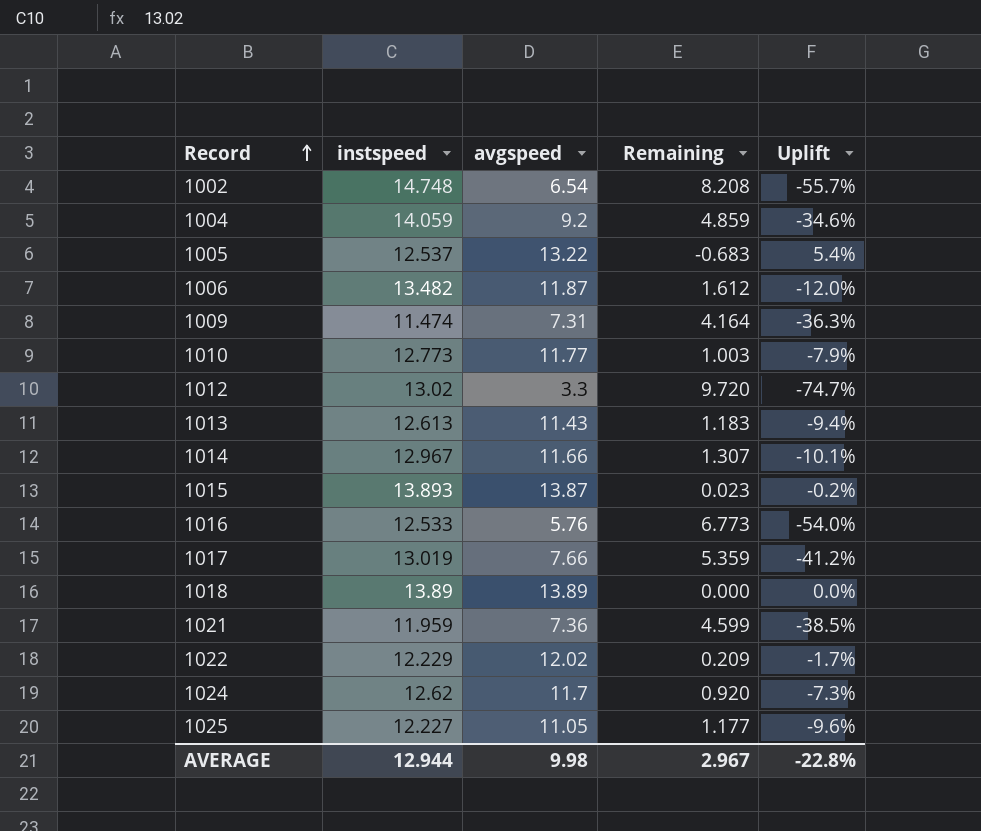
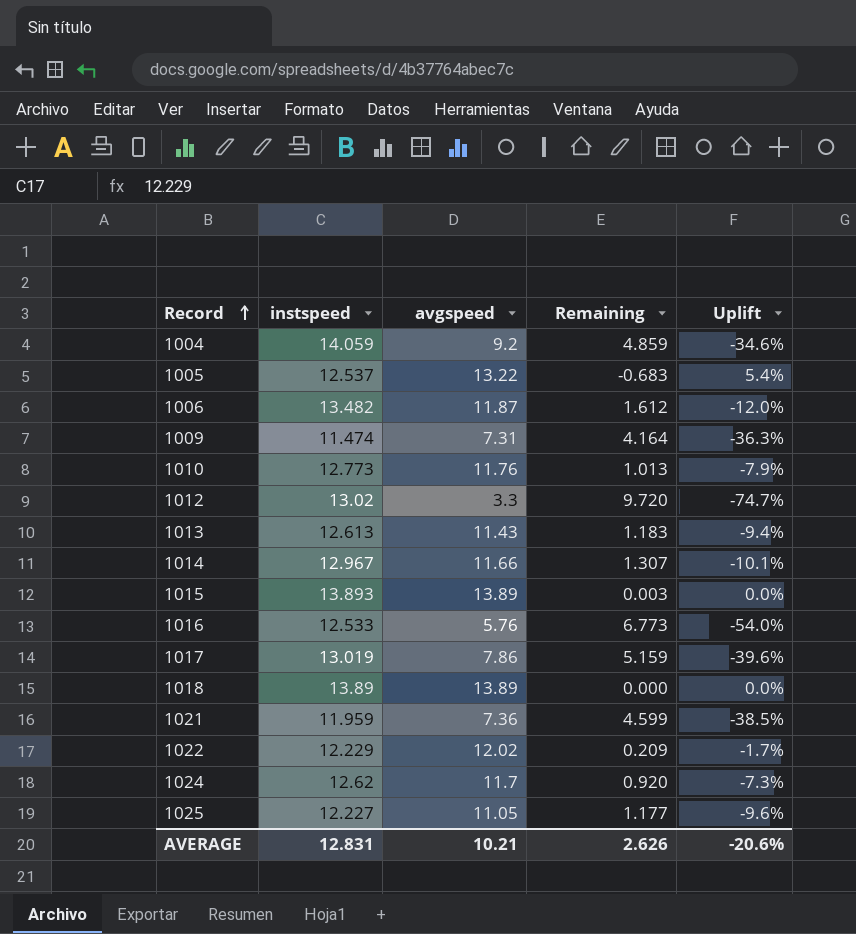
row 1002: 14.748 | 6.54 | 8.208 | -55.7% -> none
1010 | avgspeed: 11.77 -> 11.76
1010 | Remaining: 1.003 -> 1.013
1015 | avgspeed: 13.87 -> 13.89
1015 | Remaining: 0.023 -> 0.003
1015 | Uplift: -0.2% -> 0.0%
1017 | avgspeed: 7.66 -> 7.86
1017 | Remaining: 5.359 -> 5.159
1017 | Uplift: -41.2% -> -39.6%
AVERAGE | instspeed: 12.944 -> 12.831
AVERAGE | avgspeed: 9.98 -> 10.21
AVERAGE | Remaining: 2.967 -> 2.626
AVERAGE | Uplift: -22.8% -> -20.6%

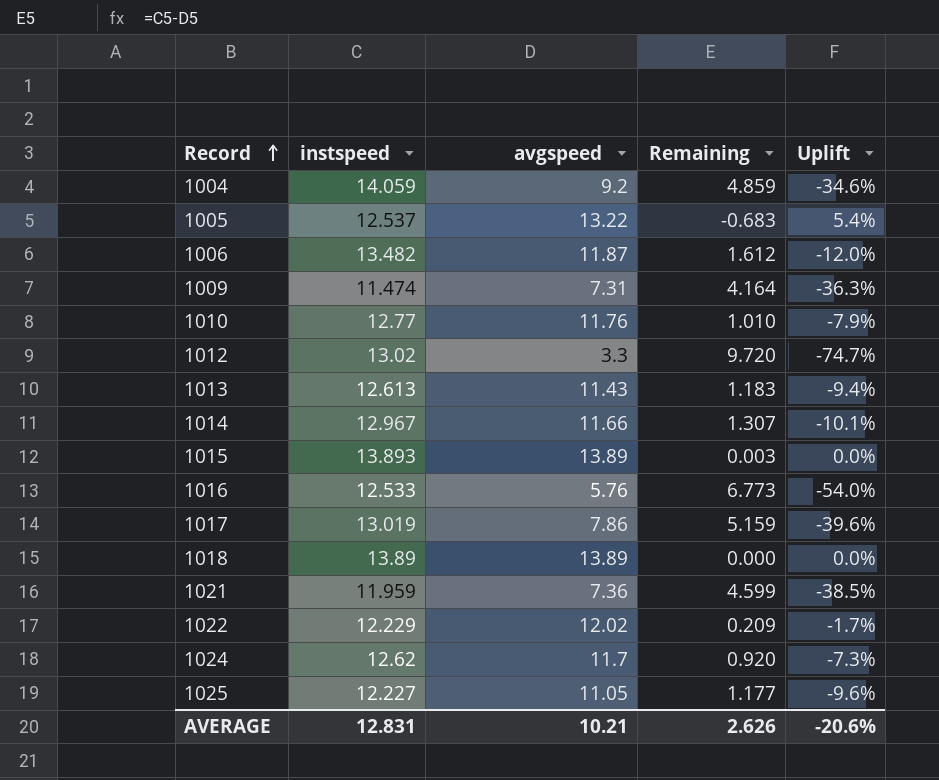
1010 | instspeed: 12.773 -> 12.77
1010 | Remaining: 1.013 -> 1.010

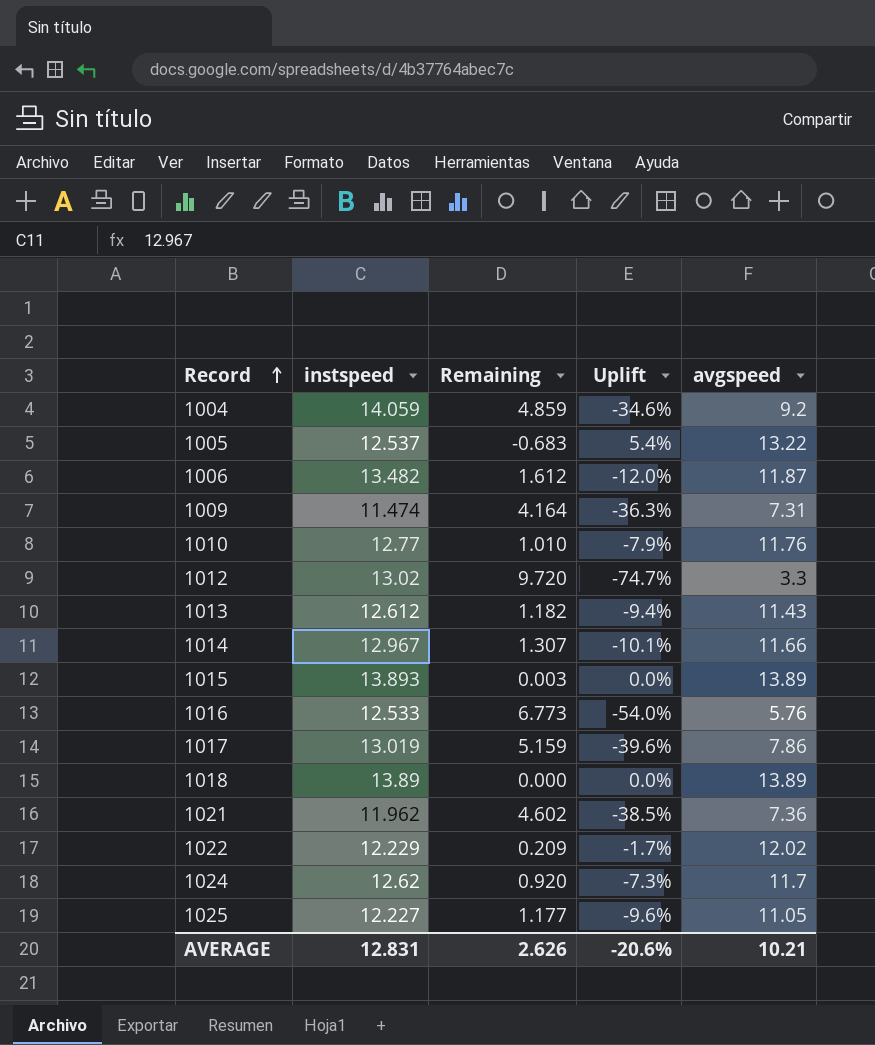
column avgspeed | position: 3 -> 5
1013 | instspeed: 12.613 -> 12.612
1013 | Remaining: 1.183 -> 1.182
1021 | instspeed: 11.959 -> 11.962
1021 | Remaining: 4.599 -> 4.602

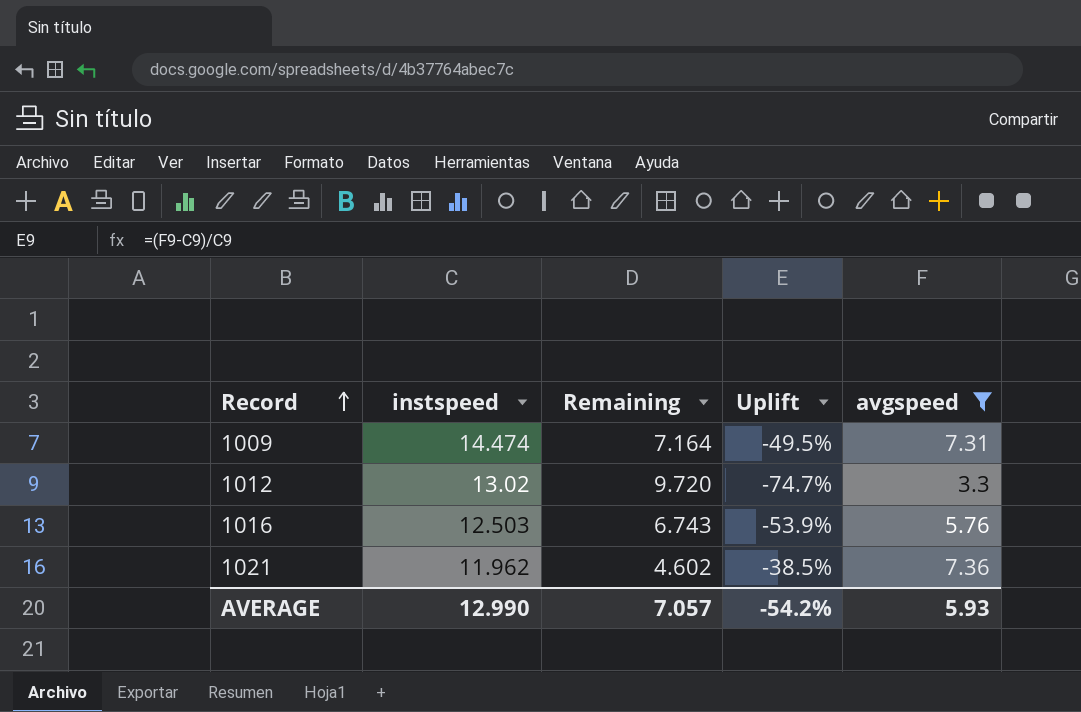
filter: none -> avgspeed <= 7.36
1009 | instspeed: 11.474 -> 14.474
1009 | Remaining: 4.164 -> 7.164
1009 | Uplift: -36.3% -> -49.5%
1016 | instspeed: 12.533 -> 12.503
1016 | Remaining: 6.773 -> 6.743
1016 | Uplift: -54.0% -> -53.9%
AVERAGE | instspeed: 12.831 -> 12.990
AVERAGE | Remaining: 2.626 -> 7.057
AVERAGE | Uplift: -20.6% -> -54.2%
AVERAGE | avgspeed: 10.21 -> 5.93

